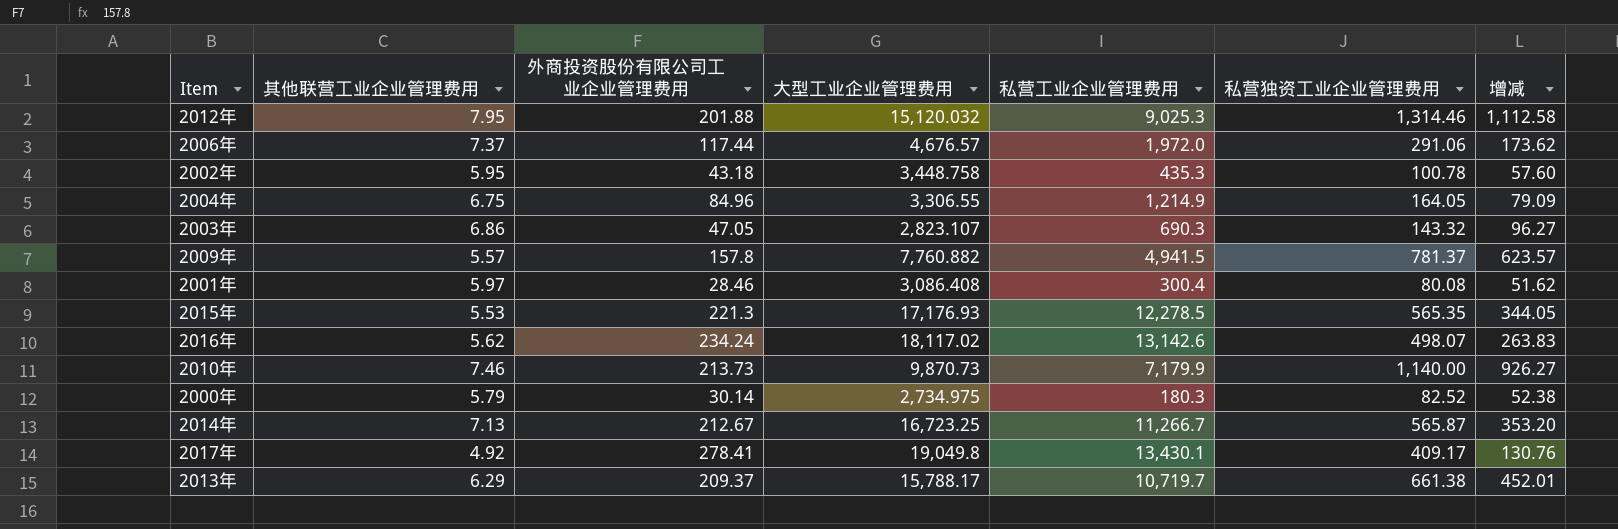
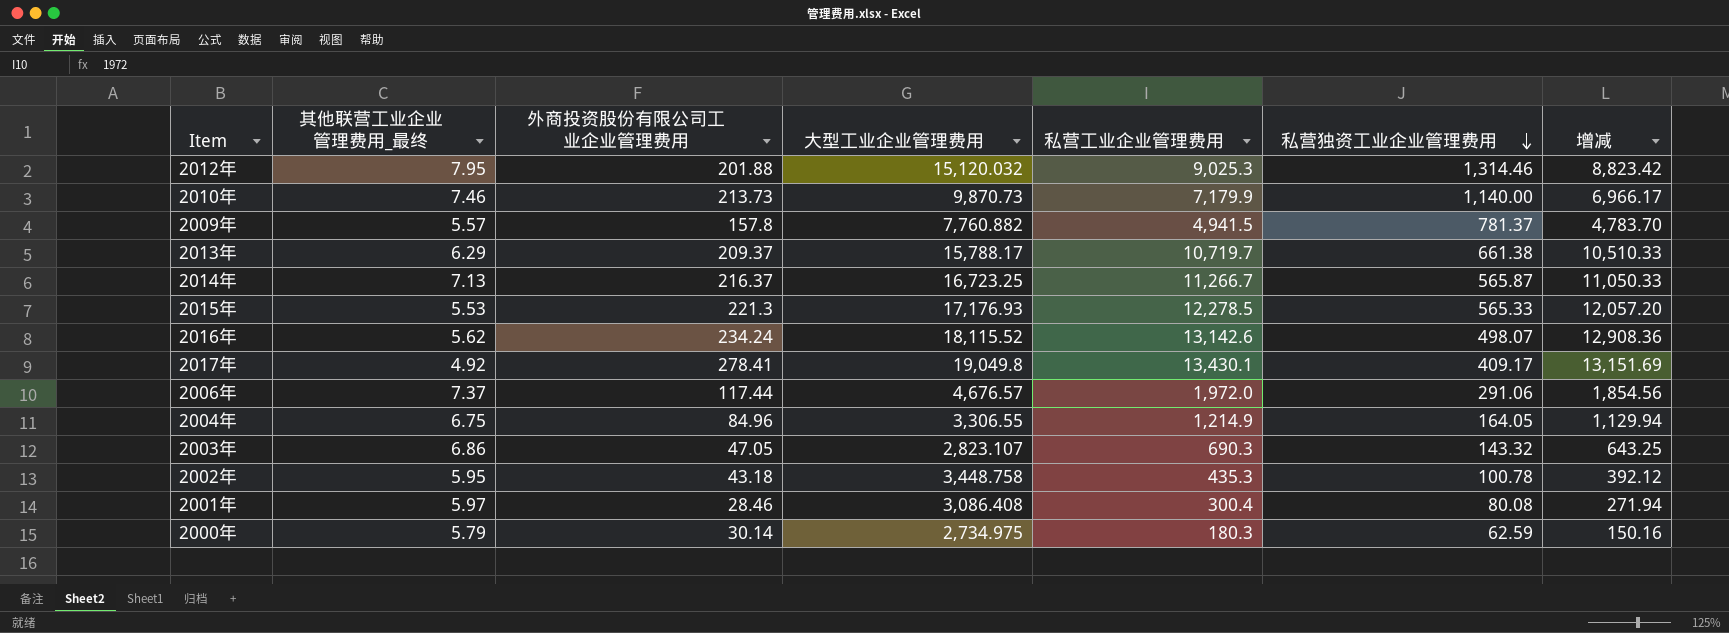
row order: none -> 私营独资工业企业管理费用 descending
column name: 其他联营工业企业管理费用 -> 其他联营工业企业管理费用_最终
column 增减 | formula: [私营独资工业企业管理费用] - [外商投资股份有限公司工业企业管理费用] -> [私营工业企业管理费用] - [外商投资股份有限公司工业企业管理费用]
2014年 | 外商投资股份有限公司工业企业管理费用: 212.67 -> 216.37
2015年 | 私营独资工业企业管理费用: 565.35 -> 565.33
2016年 | 大型工业企业管理费用: 18,117.02 -> 18,115.52
2000年 | 私营独资工业企业管理费用: 82.52 -> 62.59

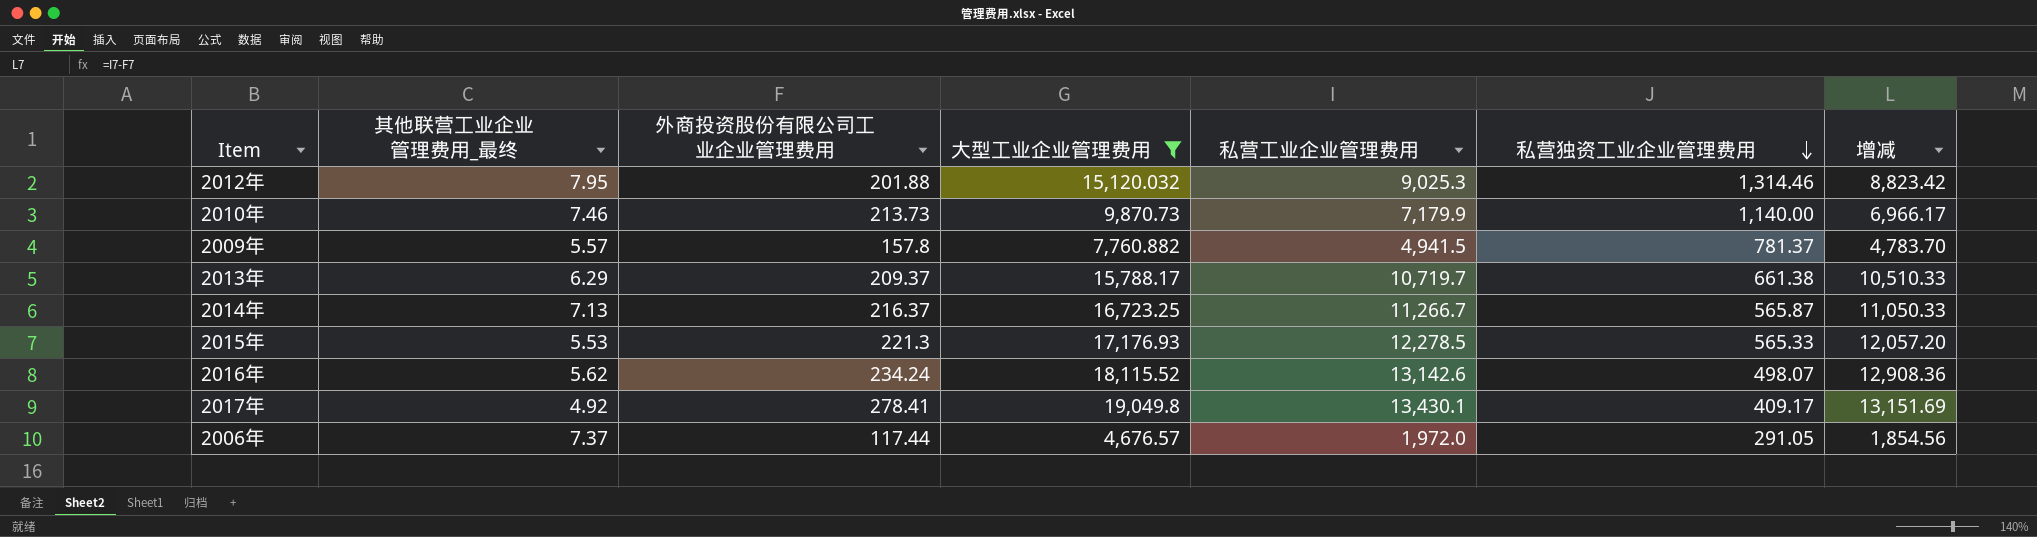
filter: none -> 大型工业企业管理费用 >= 4,676.57
2006年 | 私营独资工业企业管理费用: 291.06 -> 291.05

